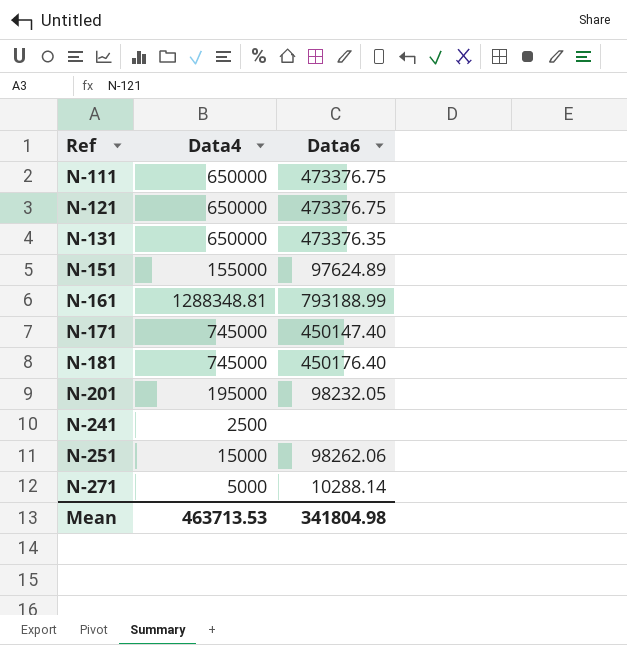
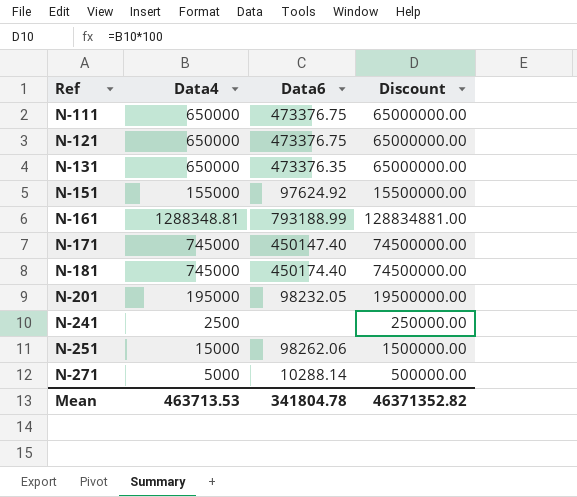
column Discount | formula: none -> [Data4] * 100
N-151 | Data6: 97624.89 -> 97624.92
N-181 | Data6: 450176.40 -> 450174.40
Mean | Data6: 341804.98 -> 341804.78

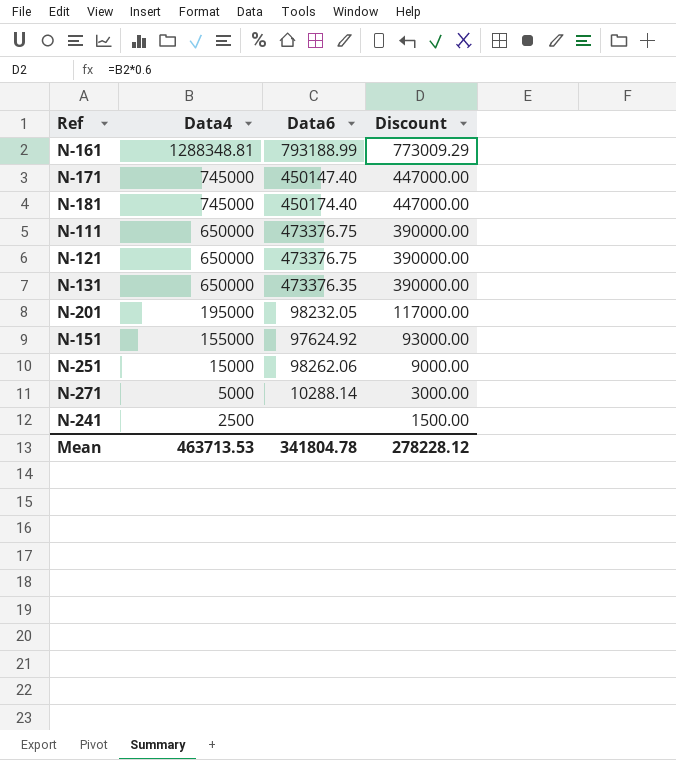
row order: Ref ascending -> Data4 descending
column Discount | formula: [Data4] * 100 -> [Data4] * 0.6
Mean | Discount: 46371352.82 -> 278228.12

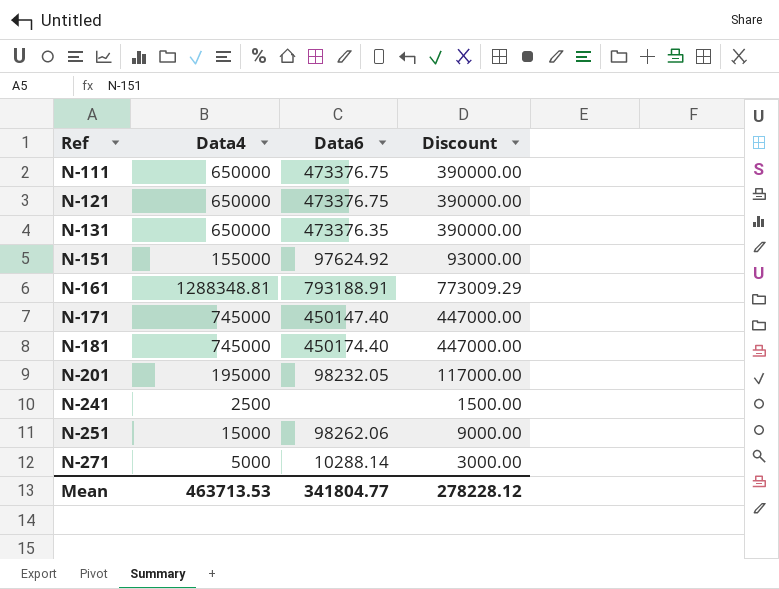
row order: Data4 descending -> Ref ascending
N-161 | Data6: 793188.99 -> 793188.91
Mean | Data6: 341804.78 -> 341804.77

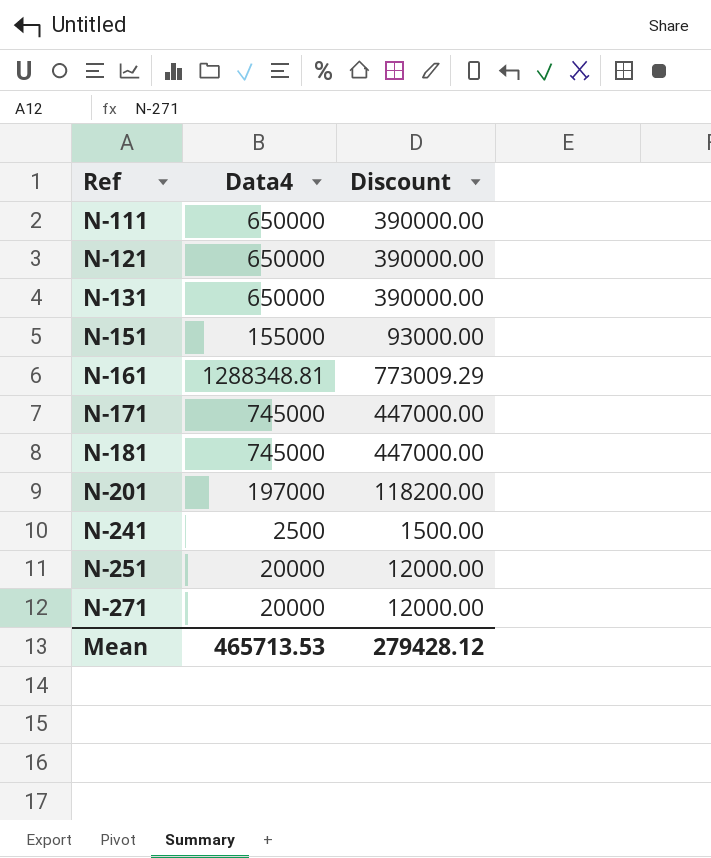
column Data6 | position: 3 -> none
N-201 | Data4: 195000 -> 197000
N-201 | Discount: 117000.00 -> 118200.00
N-251 | Data4: 15000 -> 20000
N-251 | Discount: 9000.00 -> 12000.00
N-271 | Data4: 5000 -> 20000
N-271 | Discount: 3000.00 -> 12000.00
Mean | Data4: 463713.53 -> 465713.53
Mean | Discount: 278228.12 -> 279428.12

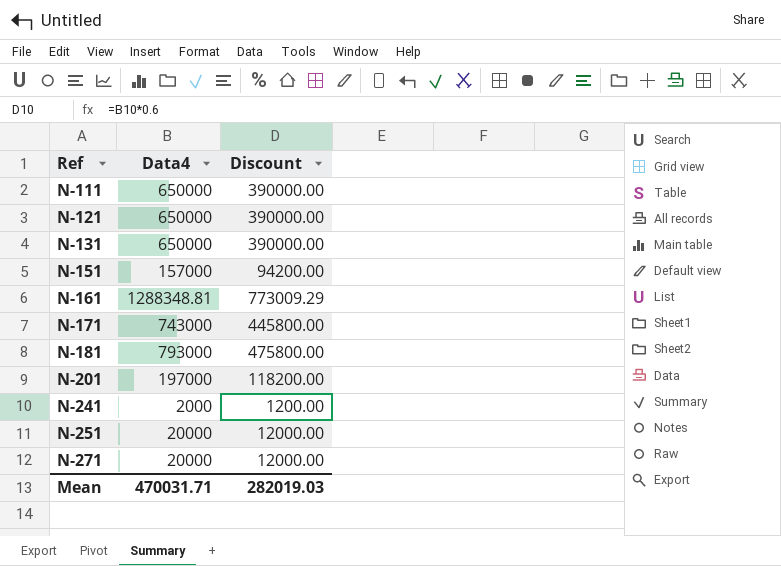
N-151 | Data4: 155000 -> 157000
N-151 | Discount: 93000.00 -> 94200.00
N-171 | Data4: 745000 -> 743000
N-171 | Discount: 447000.00 -> 445800.00
N-181 | Data4: 745000 -> 793000
N-181 | Discount: 447000.00 -> 475800.00
N-241 | Data4: 2500 -> 2000
N-241 | Discount: 1500.00 -> 1200.00
Mean | Data4: 465713.53 -> 470031.71
Mean | Discount: 279428.12 -> 282019.03

